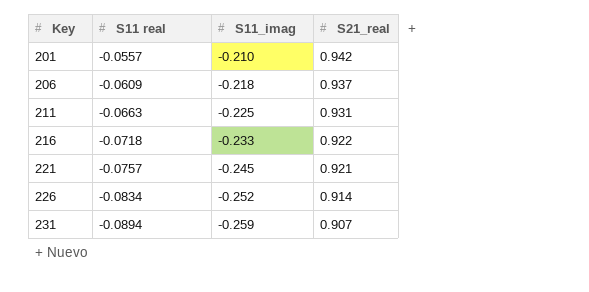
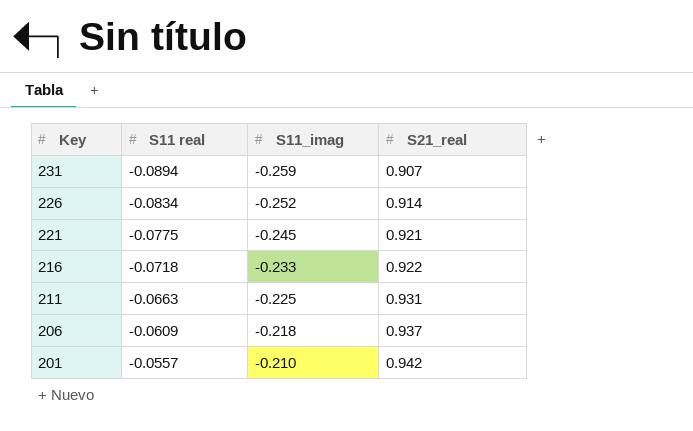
row order: Key ascending -> Key descending
221 | S11 real: -0.0757 -> -0.0775

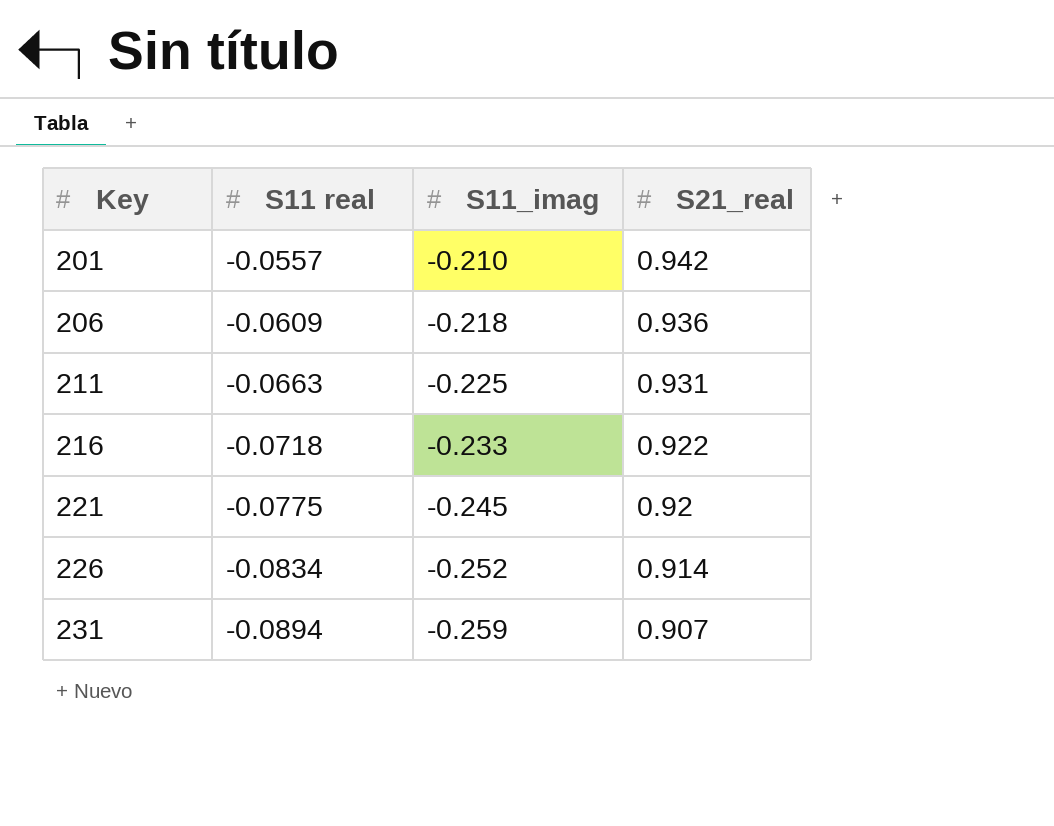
row order: Key descending -> Key ascending
206 | S21_real: 0.937 -> 0.936
221 | S21_real: 0.921 -> 0.92

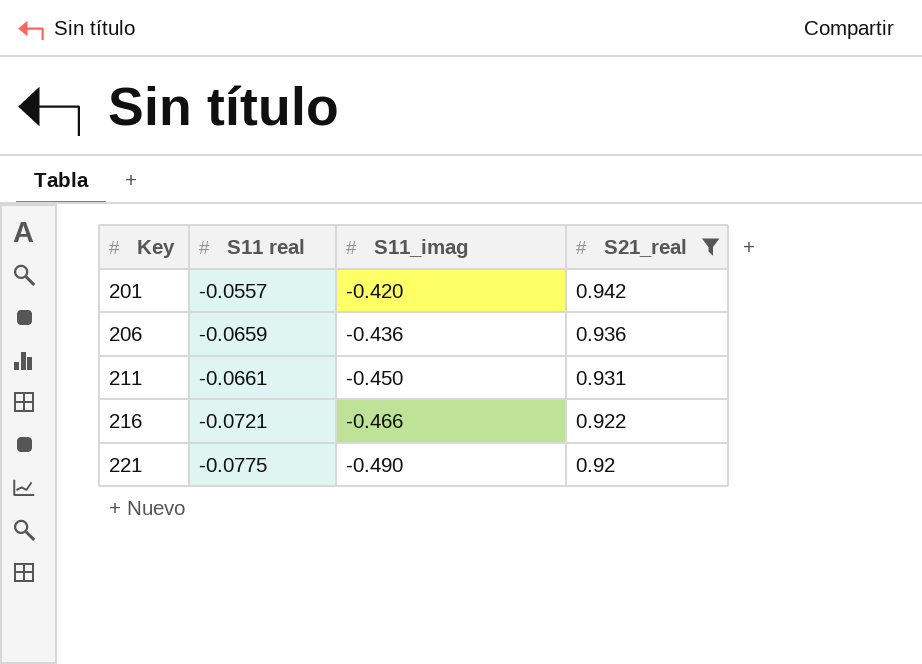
filter: none -> S21_real >= 0.92
201 | S11_imag: -0.210 -> -0.420
206 | S11 real: -0.0609 -> -0.0659
206 | S11_imag: -0.218 -> -0.436
211 | S11 real: -0.0663 -> -0.0661
211 | S11_imag: -0.225 -> -0.450
216 | S11 real: -0.0718 -> -0.0721
216 | S11_imag: -0.233 -> -0.466
221 | S11_imag: -0.245 -> -0.490

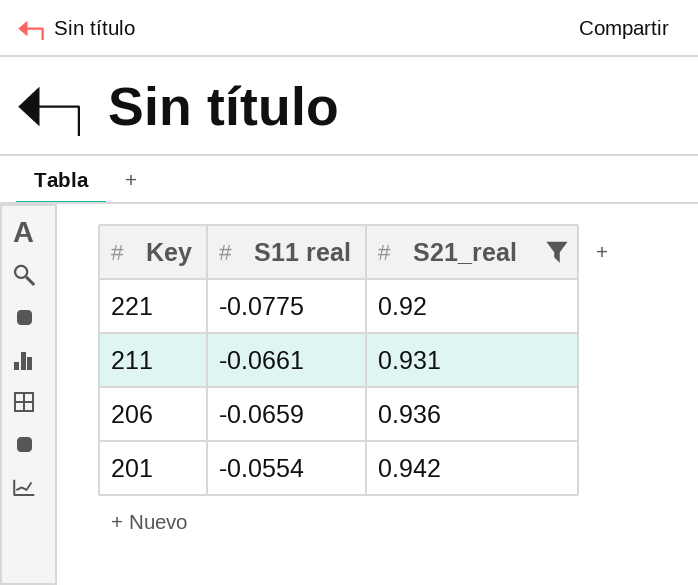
row order: Key ascending -> Key descending
column S11_imag | position: 3 -> none
row 216: -0.0721 | -0.466 | 0.922 -> none
201 | S11 real: -0.0557 -> -0.0554

